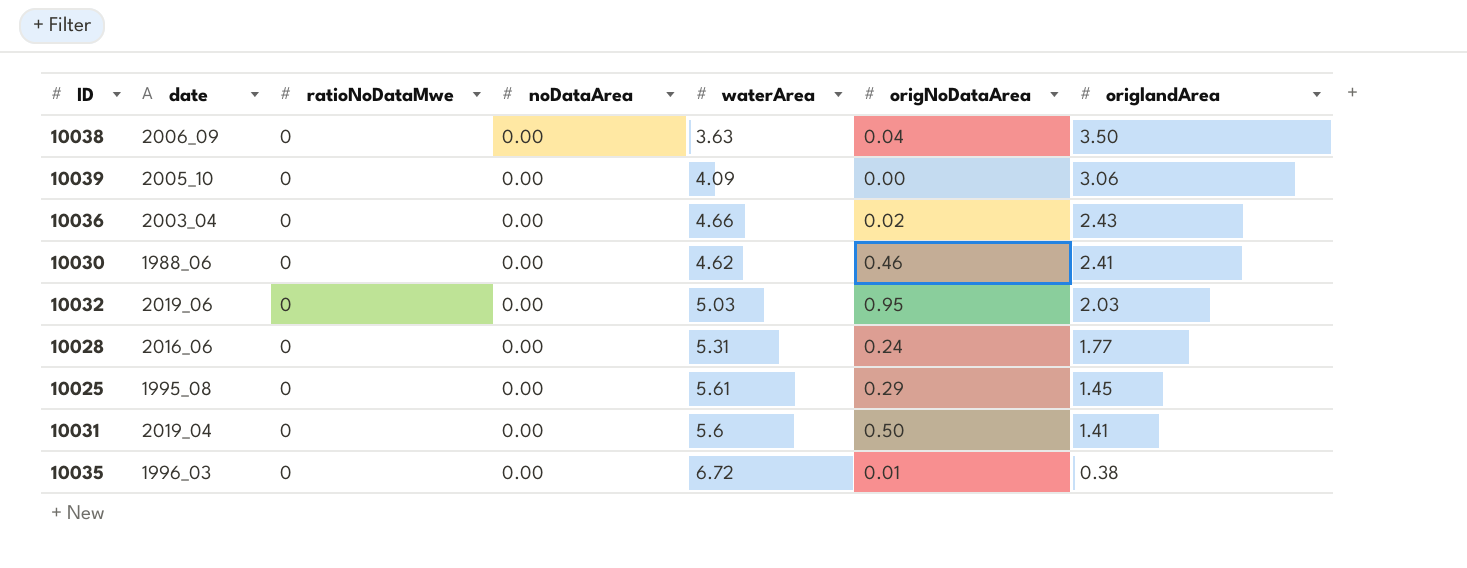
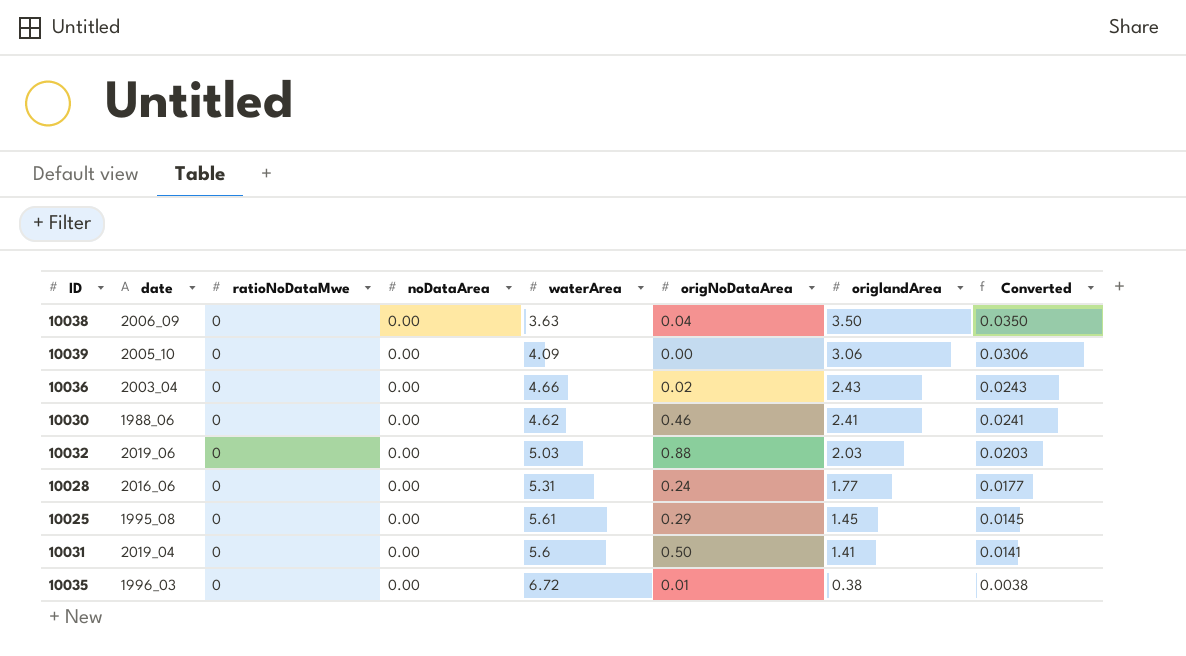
column Converted | formula: none -> [origlandArea] * 0.01
10032 | origNoDataArea: 0.95 -> 0.88

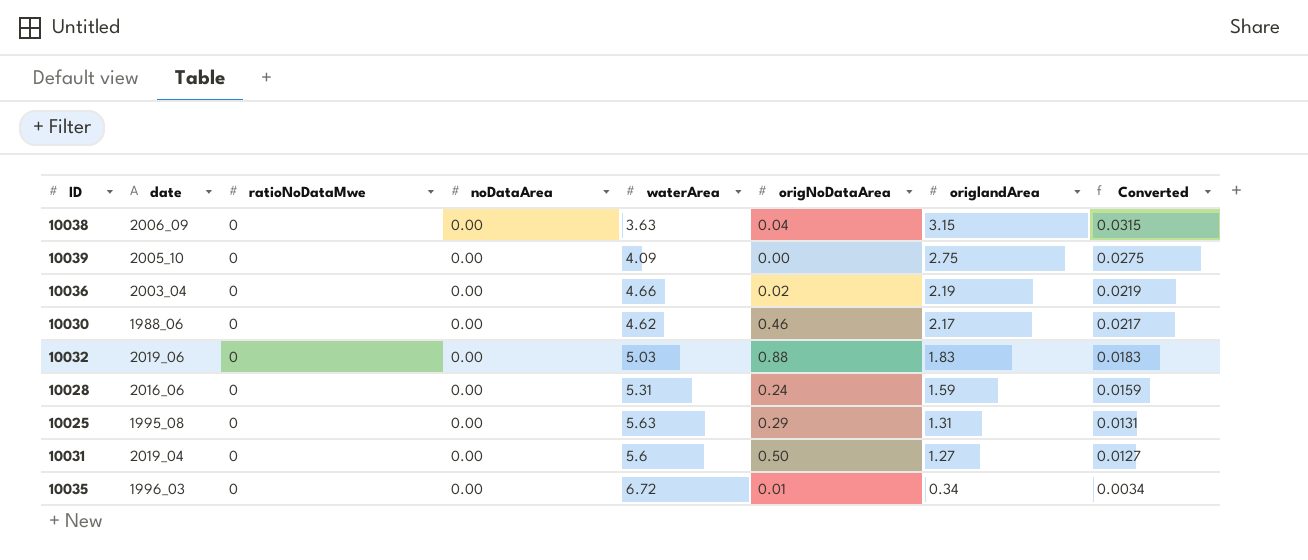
10038 | origlandArea: 3.50 -> 3.15
10038 | Converted: 0.0350 -> 0.0315
10039 | origlandArea: 3.06 -> 2.75
10039 | Converted: 0.0306 -> 0.0275
10036 | origlandArea: 2.43 -> 2.19
10036 | Converted: 0.0243 -> 0.0219
10030 | origlandArea: 2.41 -> 2.17
10030 | Converted: 0.0241 -> 0.0217
10032 | origlandArea: 2.03 -> 1.83
10032 | Converted: 0.0203 -> 0.0183
10028 | origlandArea: 1.77 -> 1.59
10028 | Converted: 0.0177 -> 0.0159
10025 | waterArea: 5.61 -> 5.63
10025 | origlandArea: 1.45 -> 1.31
10025 | Converted: 0.0145 -> 0.0131
10031 | origlandArea: 1.41 -> 1.27
10031 | Converted: 0.0141 -> 0.0127
10035 | origlandArea: 0.38 -> 0.34
10035 | Converted: 0.0038 -> 0.0034

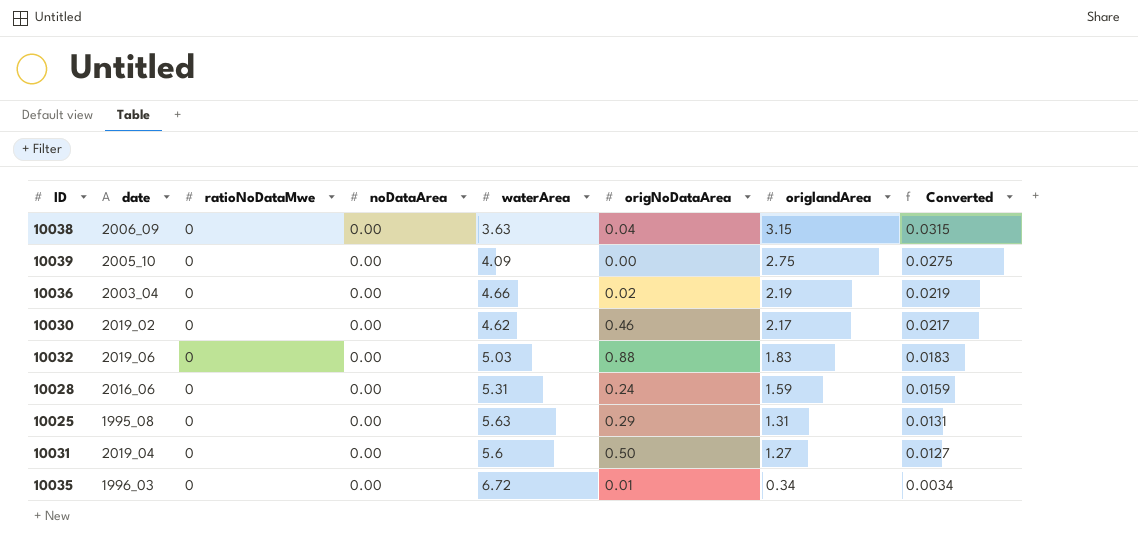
10030 | date: 1988_06 -> 2019_02

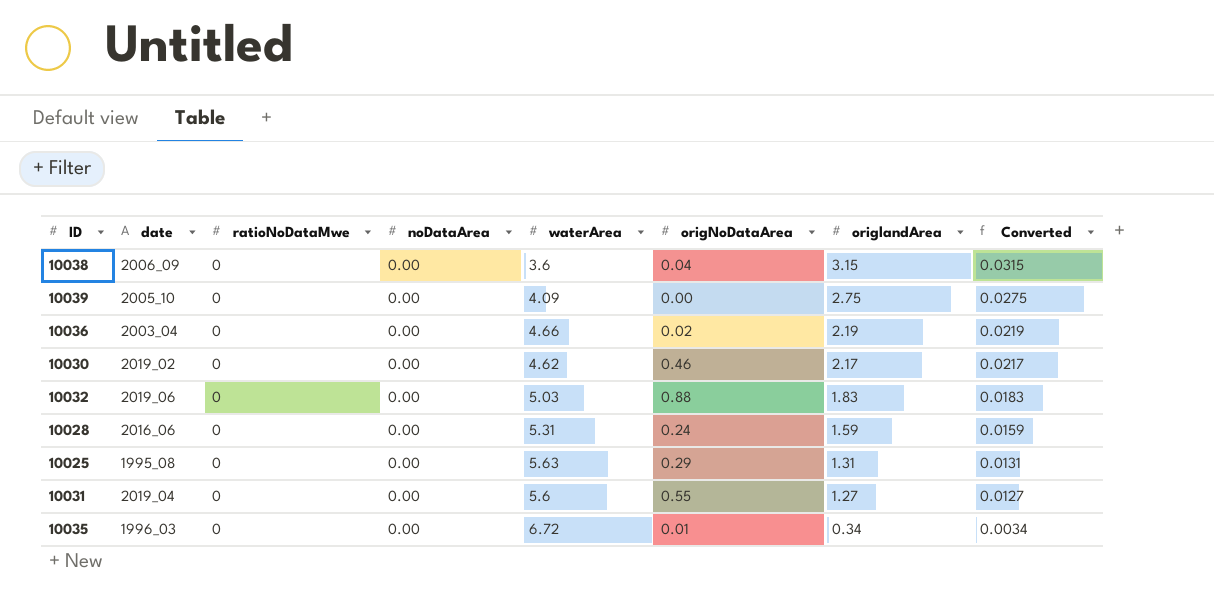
10038 | waterArea: 3.63 -> 3.6
10031 | origNoDataArea: 0.50 -> 0.55

